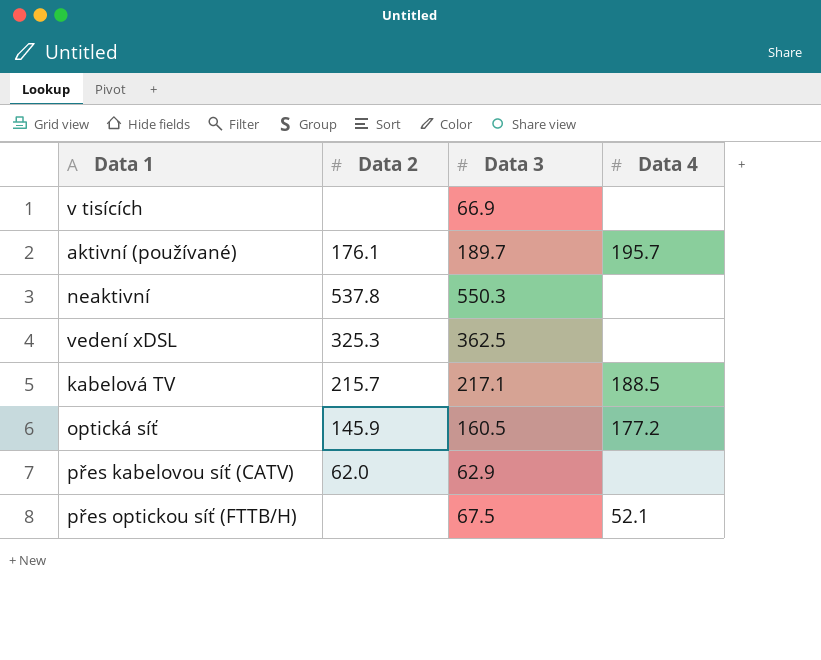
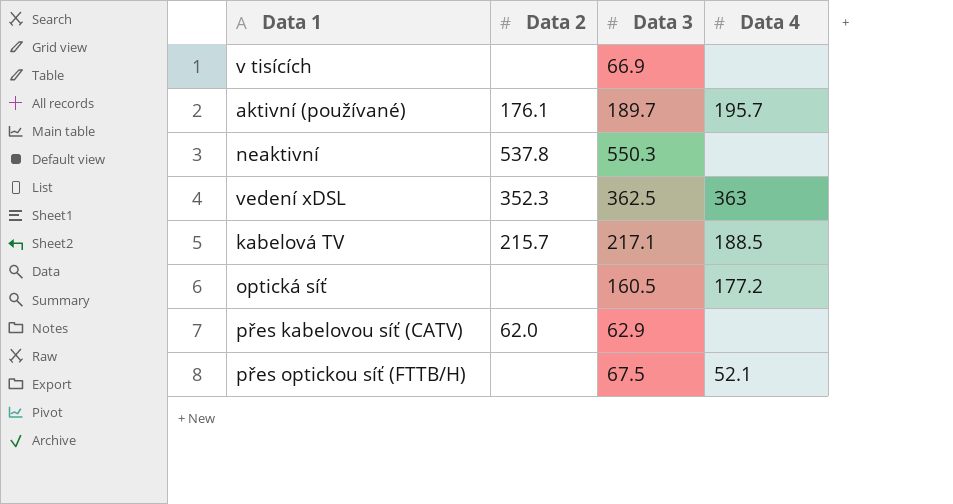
vedení xDSL | Data 2: 325.3 -> 352.3
vedení xDSL | Data 4: none -> 363
optická síť | Data 2: 145.9 -> none

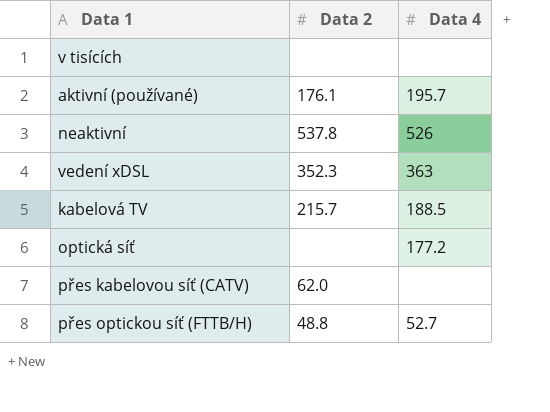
column Data 3 | position: 3 -> none
neaktivní | Data 4: none -> 526
přes optickou síť (FTTB/H) | Data 2: none -> 48.8
přes optickou síť (FTTB/H) | Data 4: 52.1 -> 52.7

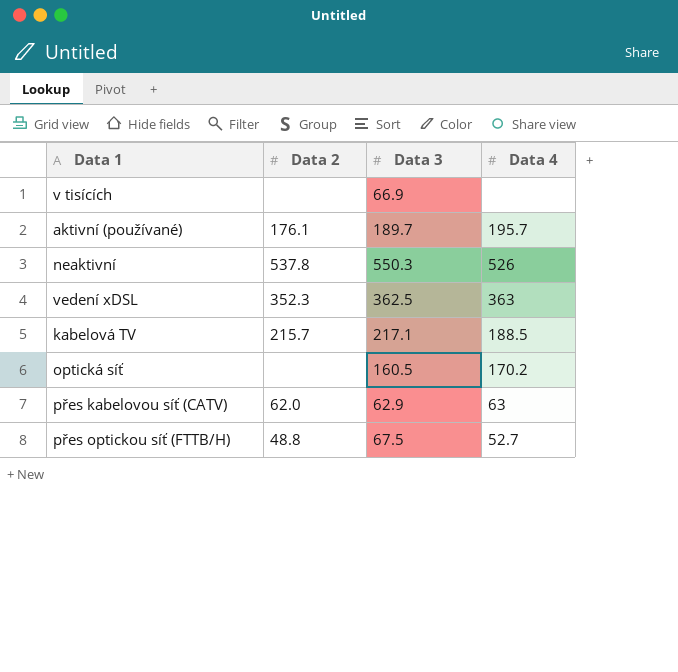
column Data 3 | position: none -> 3
optická síť | Data 4: 177.2 -> 170.2
přes kabelovou síť (CATV) | Data 4: none -> 63

